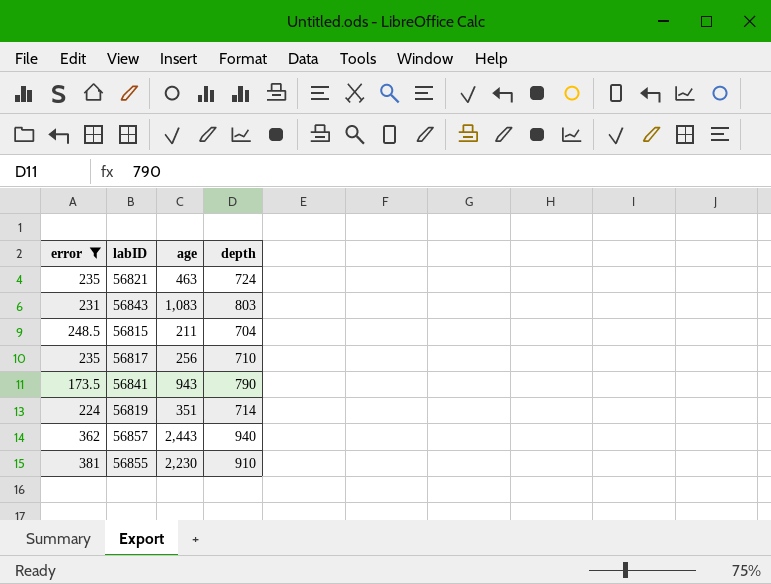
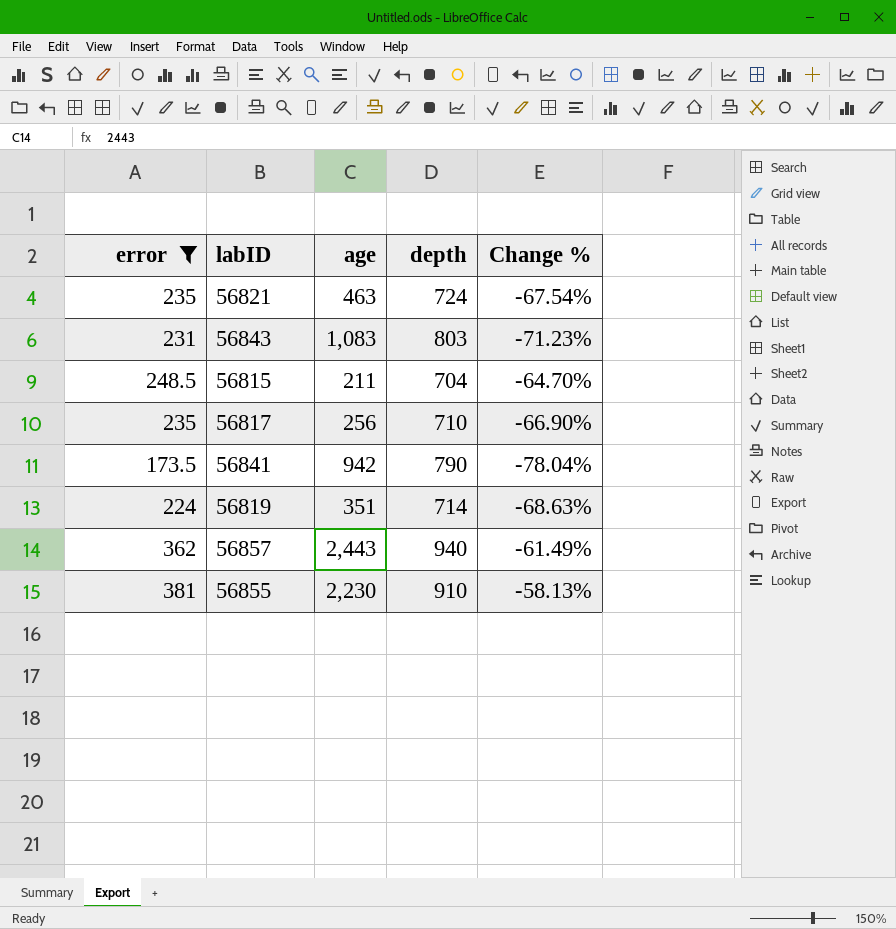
column Change % | formula: none -> ([error] - [depth]) / [depth]
56841 | age: 943 -> 942

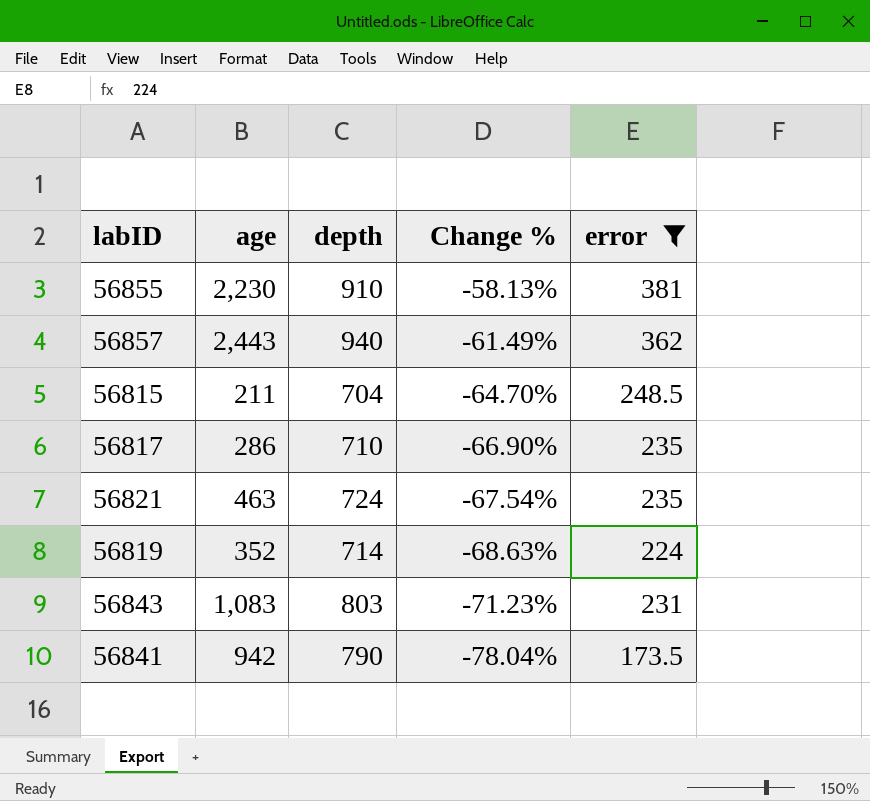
row order: none -> Change % descending
column error | position: 1 -> 5
56817 | age: 256 -> 286
56819 | age: 351 -> 352

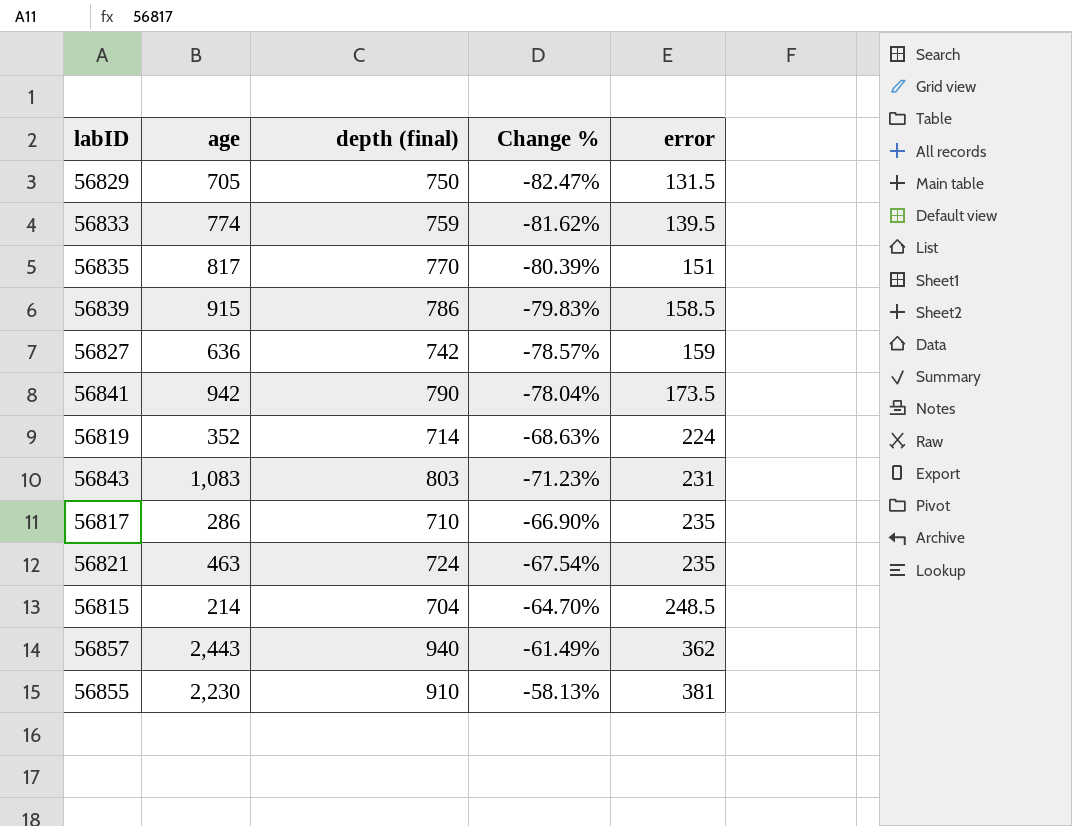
filter: error >= 173.5 -> none
row order: Change % descending -> error ascending
column name: depth -> depth (final)
56815 | age: 211 -> 214

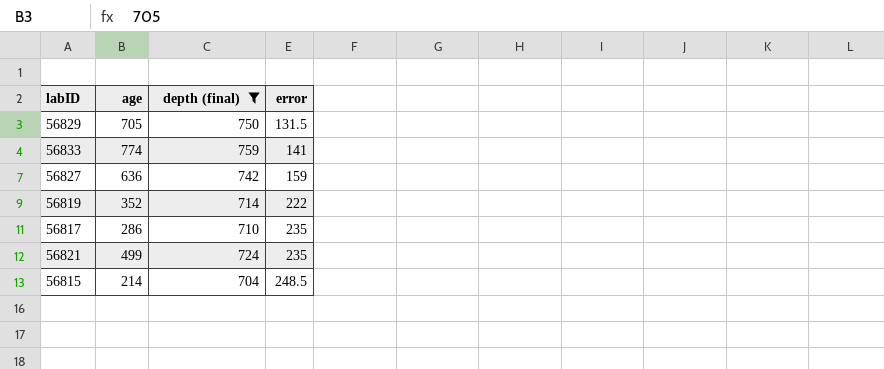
filter: none -> depth (final) <= 759
column Change % | formula: ([error] - [depth (final)]) / [depth (final)] -> none
56833 | error: 139.5 -> 141
56819 | error: 224 -> 222
56821 | age: 463 -> 499

